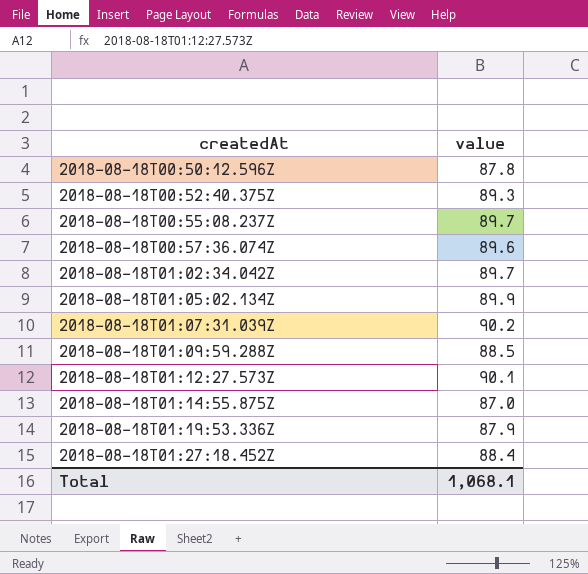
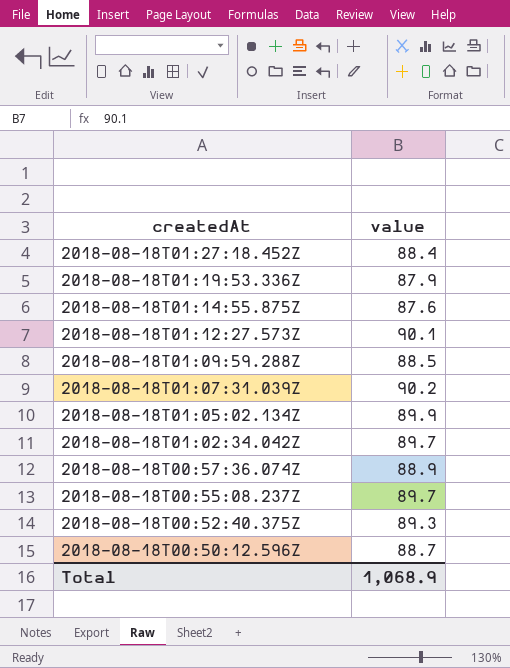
row order: createdAt ascending -> createdAt descending
2018-08-18T01:14:55.875Z | value: 87.0 -> 87.6
2018-08-18T00:57:36.074Z | value: 89.6 -> 88.9
2018-08-18T00:50:12.596Z | value: 87.8 -> 88.7
Total | value: 1,068.1 -> 1,068.9

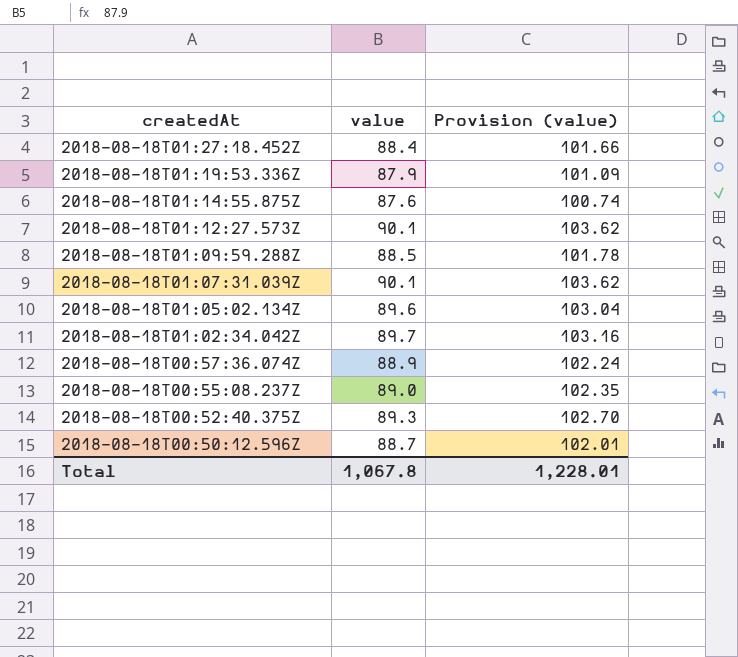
column Provision (value) | formula: none -> [value] * 1.15
2018-08-18T01:07:31.039Z | value: 90.2 -> 90.1
2018-08-18T01:05:02.134Z | value: 89.9 -> 89.6
2018-08-18T00:55:08.237Z | value: 89.7 -> 89.0
Total | value: 1,068.9 -> 1,067.8

